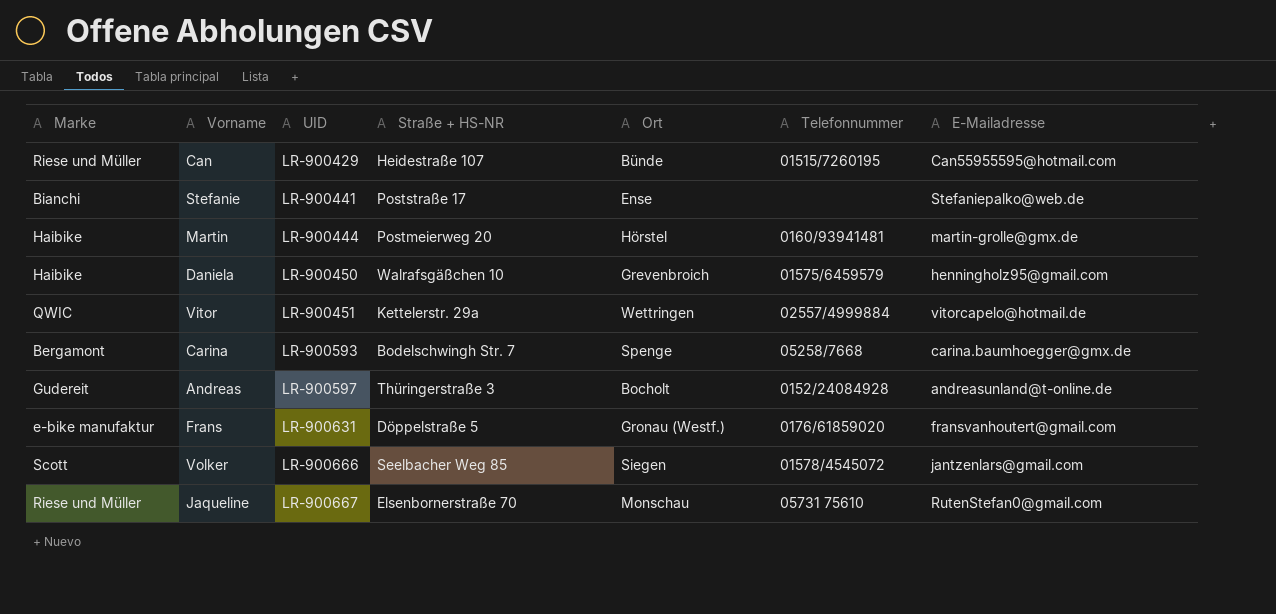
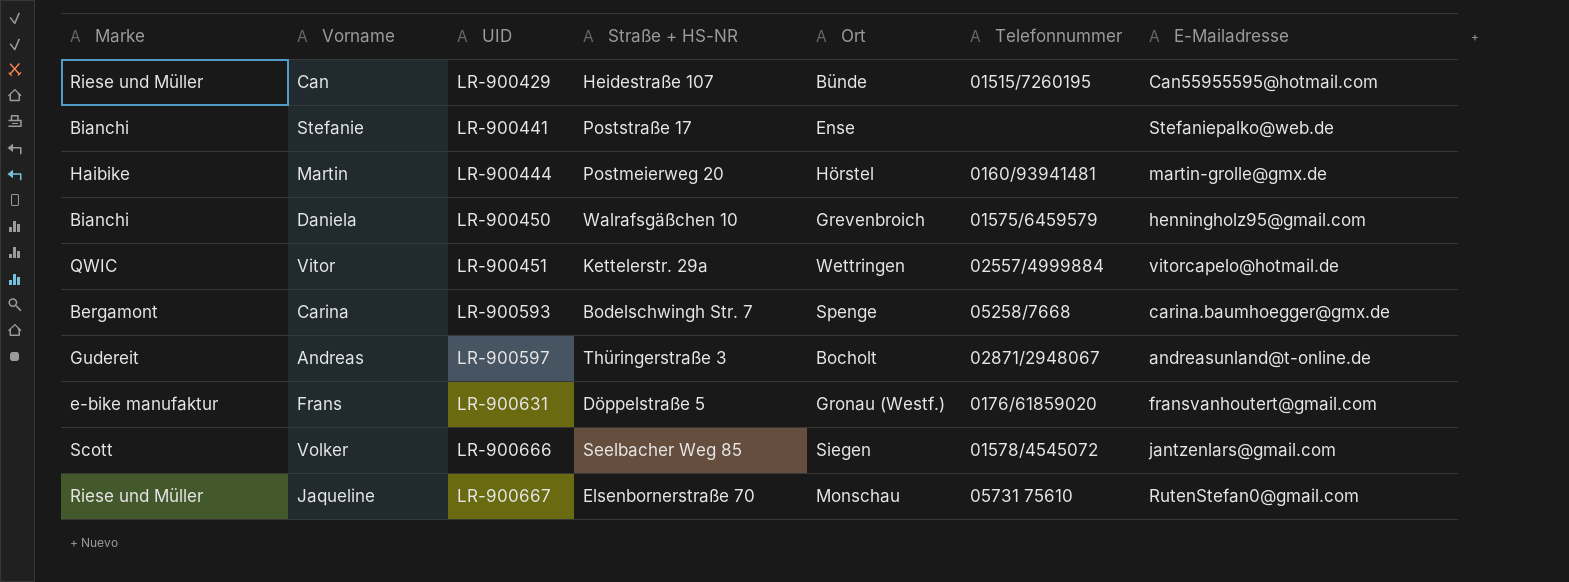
Daniela | Marke: Haibike -> Bianchi
Andreas | Telefonnummer: 0152/24084928 -> 02871/2948067

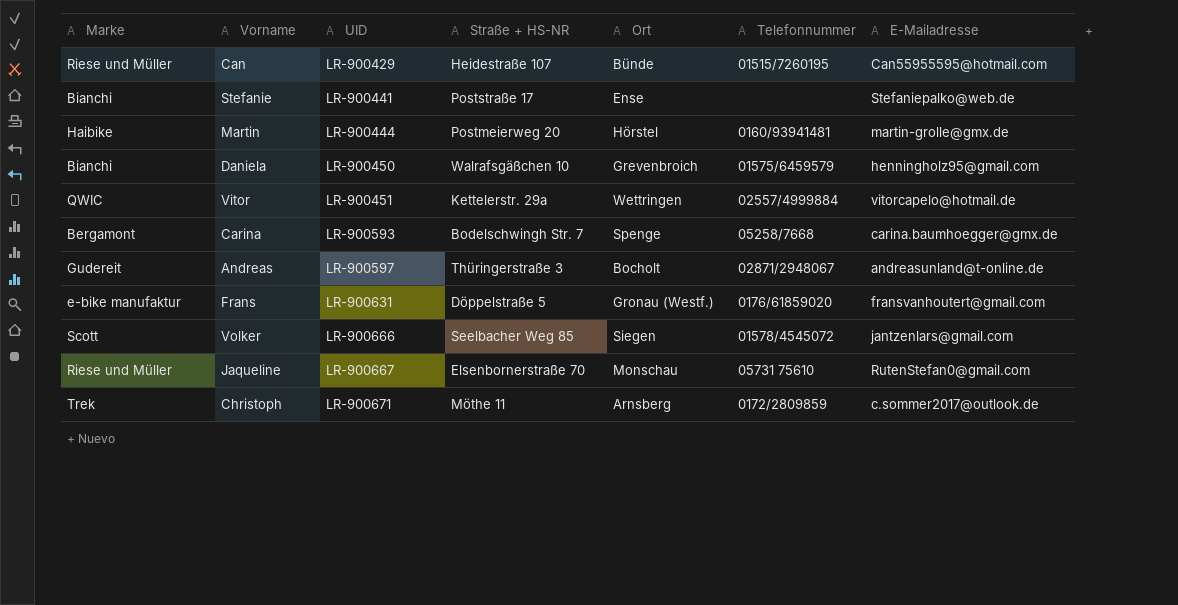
row Christoph: none -> Trek | LR-900671 | Möthe 11 | Arnsberg | 0172/2809859 | c.sommer2017@outlook.de

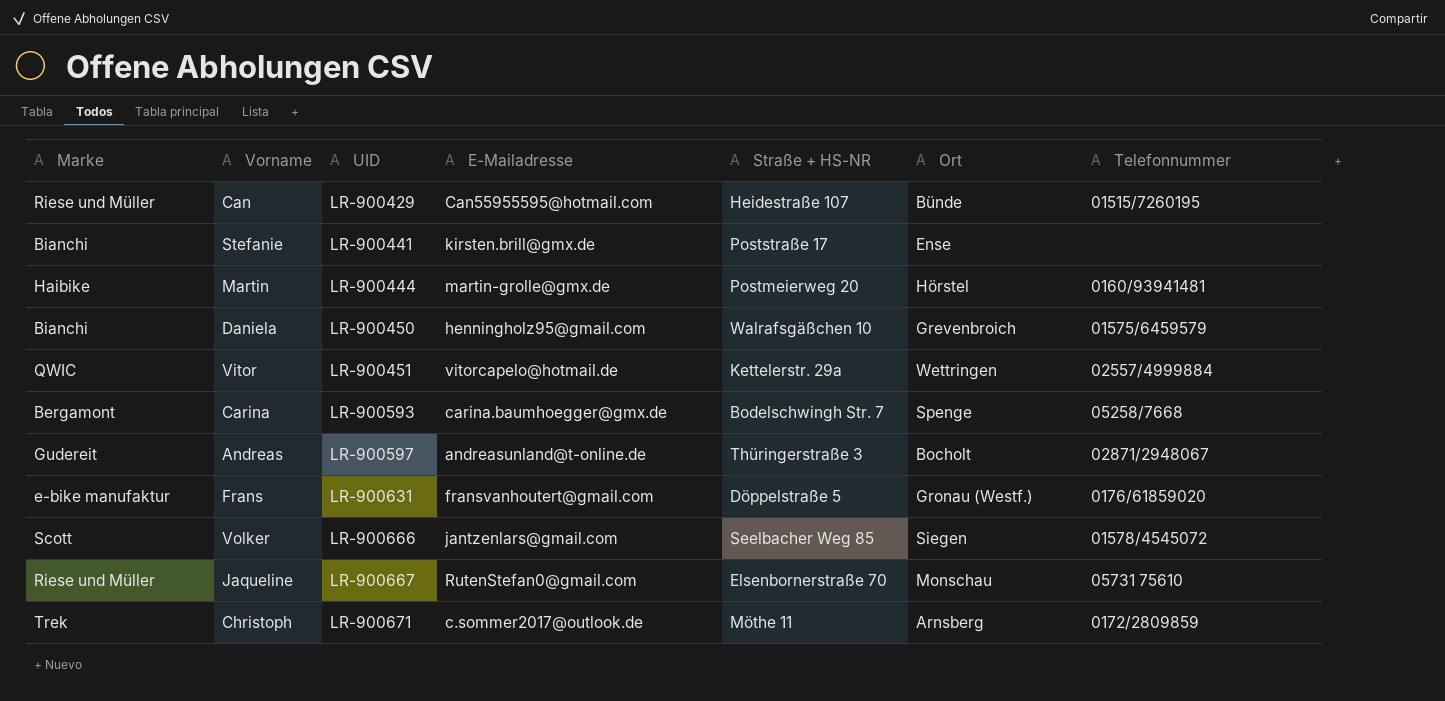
column E-Mailadresse | position: 7 -> 4
Stefanie | E-Mailadresse: Stefaniepalko@web.de -> kirsten.brill@gmx.de

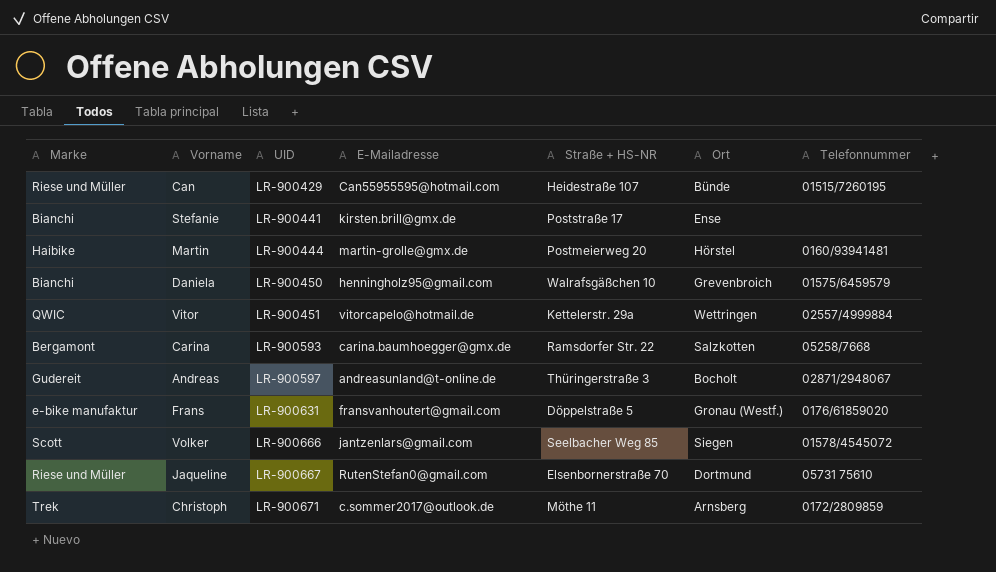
Carina | Straße + HS-NR: Bodelschwingh Str. 7 -> Ramsdorfer Str. 22
Carina | Ort: Spenge -> Salzkotten
Jaqueline | Ort: Monschau -> Dortmund

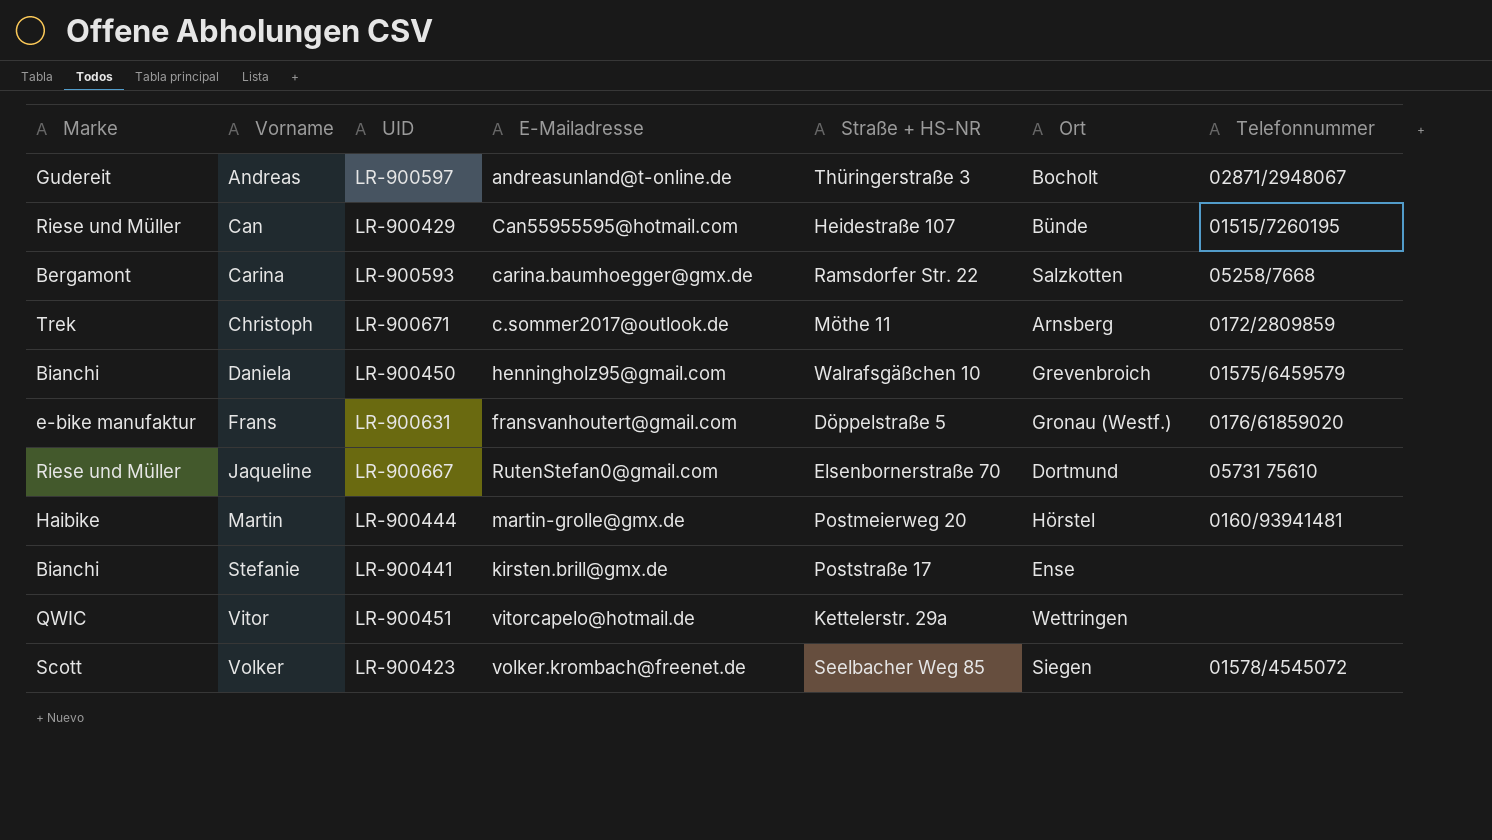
row order: UID ascending -> Vorname ascending
Vitor | Telefonnummer: 02557/4999884 -> none
Volker | UID: LR-900666 -> LR-900423
Volker | E-Mailadresse: jantzenlars@gmail.com -> volker.krombach@freenet.de

